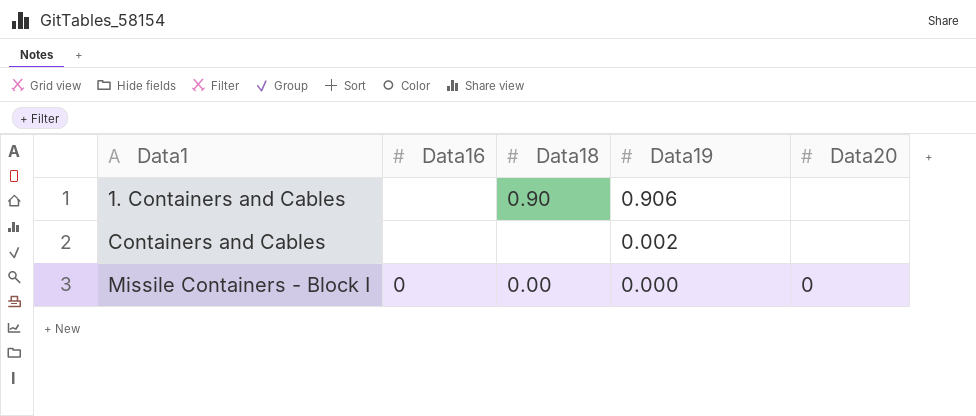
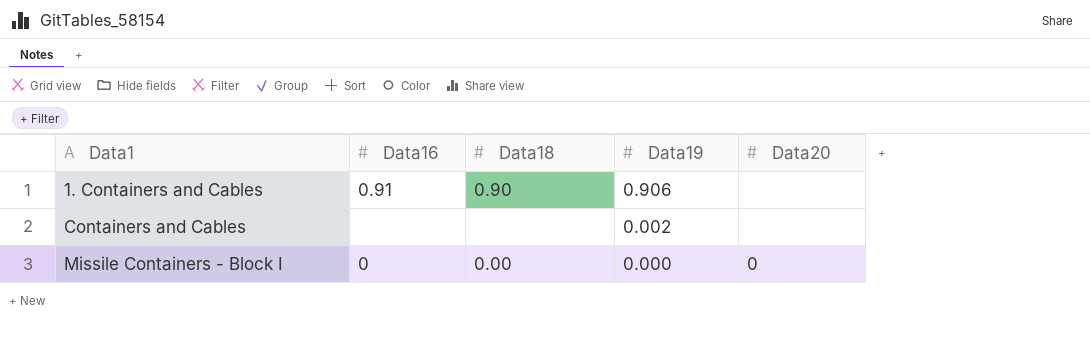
1. Containers and Cables | Data16: none -> 0.91

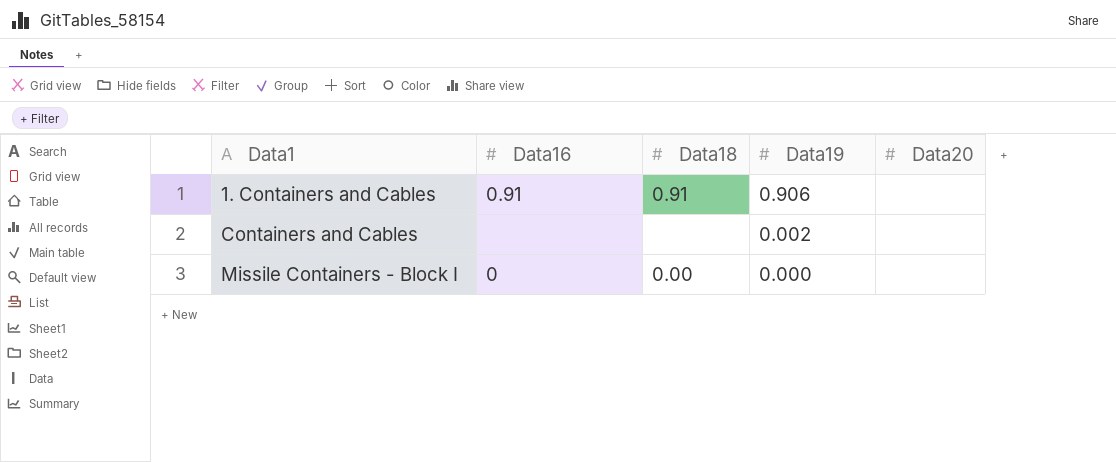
1. Containers and Cables | Data18: 0.90 -> 0.91
Missile Containers - Block I | Data20: 0 -> none

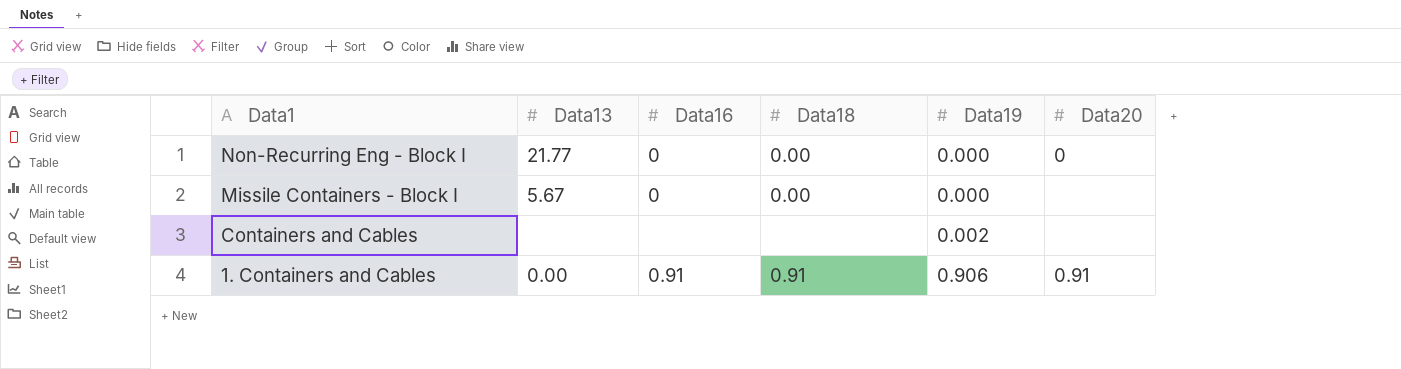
row order: Data1 ascending -> Data1 descending
column Data13 | position: none -> 2
row Non-Recurring Eng - Block I: none -> 21.77 | 0 | 0.00 | 0.000 | 0
1. Containers and Cables | Data20: none -> 0.91

